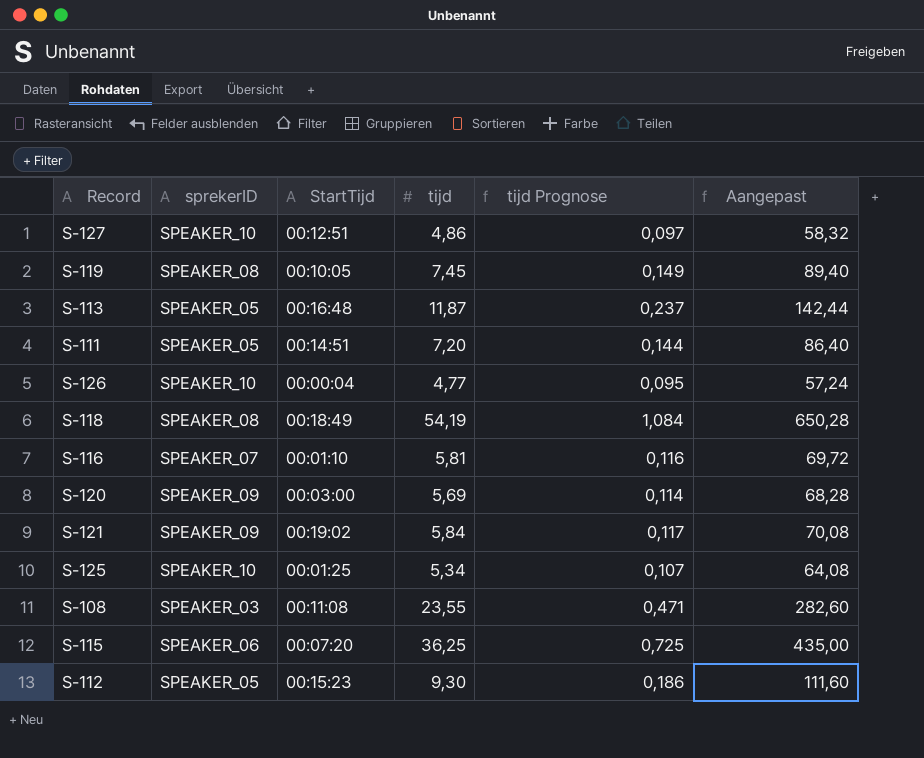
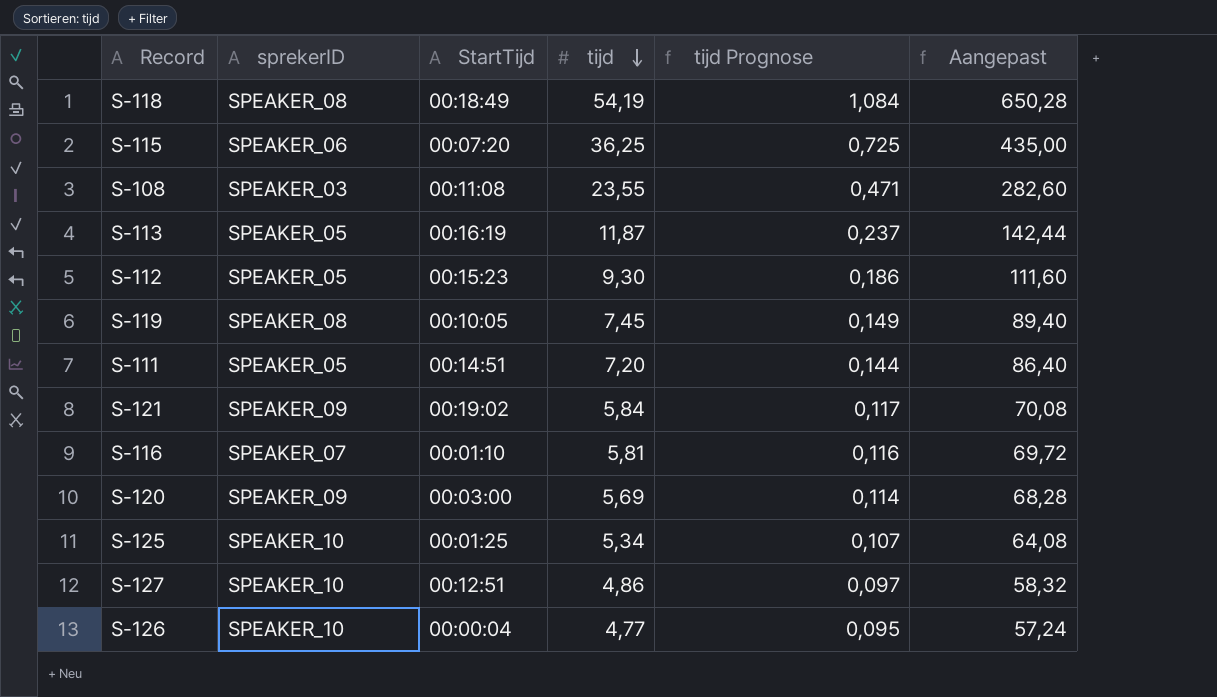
row order: none -> tijd descending
S-113 | StartTijd: 00:16:48 -> 00:16:19

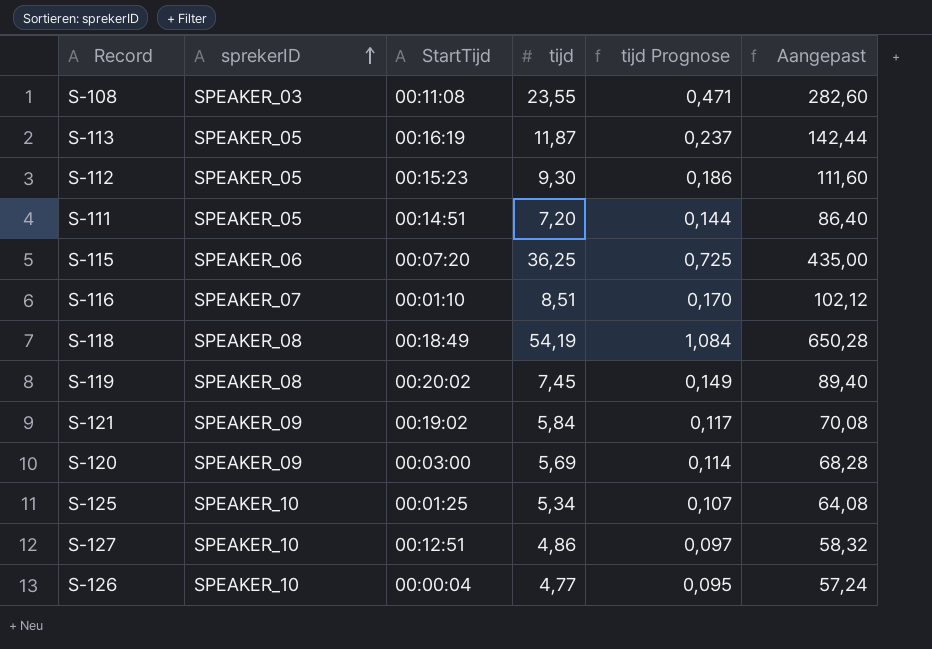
row order: tijd descending -> sprekerID ascending
S-116 | tijd: 5,81 -> 8,51
S-116 | tijd Prognose: 0,116 -> 0,170
S-116 | Aangepast: 69,72 -> 102,12
S-119 | StartTijd: 00:10:05 -> 00:20:02

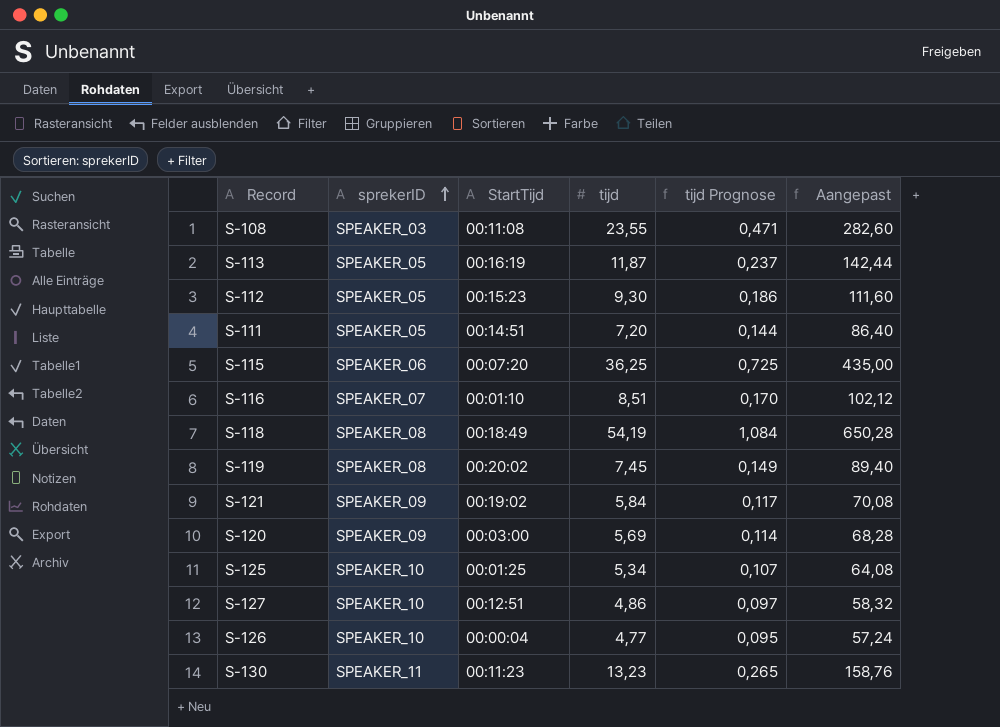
row S-130: none -> SPEAKER_11 | 00:11:23 | 13,23 | 0,265 | 158,76

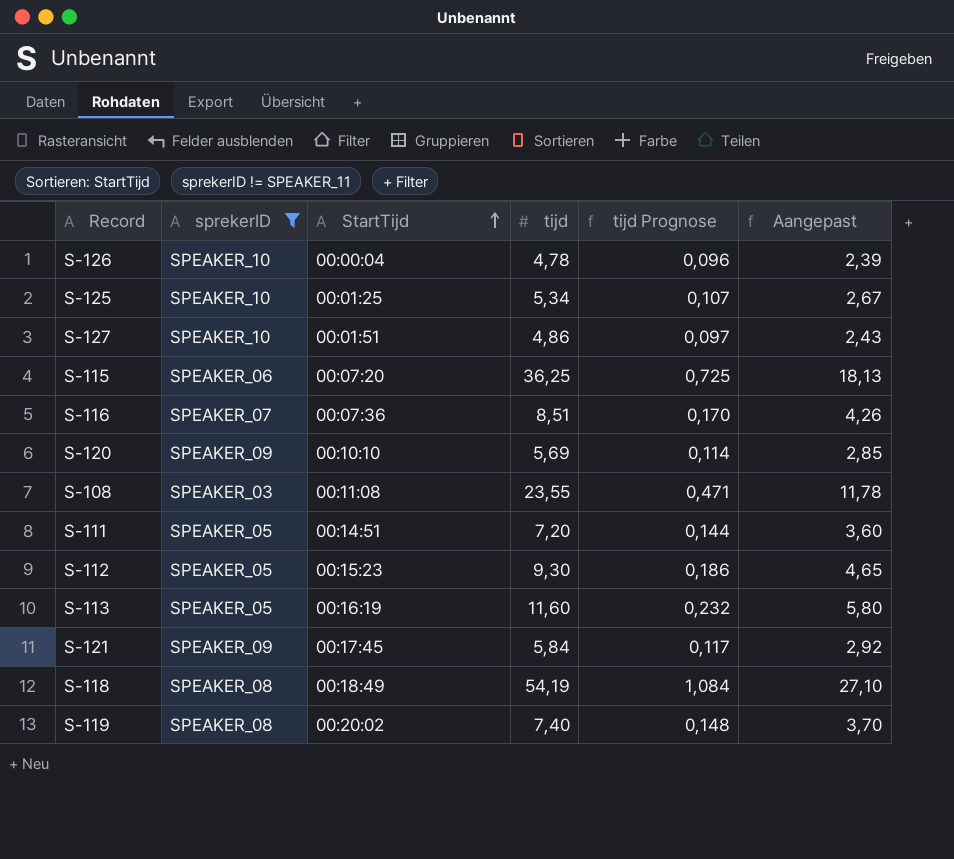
filter: none -> sprekerID != SPEAKER_11
row order: sprekerID ascending -> StartTijd ascending
column Aangepast | formula: [tijd] * 12 -> [tijd] * 0,5
S-126 | tijd: 4,77 -> 4,78
S-126 | tijd Prognose: 0,095 -> 0,096
S-127 | StartTijd: 00:12:51 -> 00:01:51
S-116 | StartTijd: 00:01:10 -> 00:07:36
S-120 | StartTijd: 00:03:00 -> 00:10:10
S-113 | tijd: 11,87 -> 11,60
S-113 | tijd Prognose: 0,237 -> 0,232
S-121 | StartTijd: 00:19:02 -> 00:17:45
S-119 | tijd: 7,45 -> 7,40
S-119 | tijd Prognose: 0,149 -> 0,148

